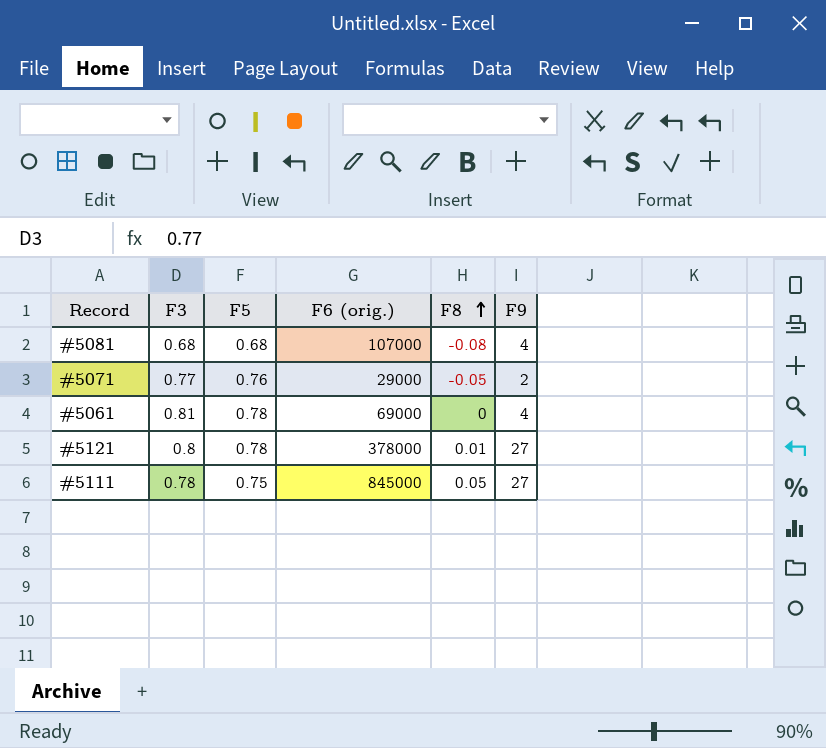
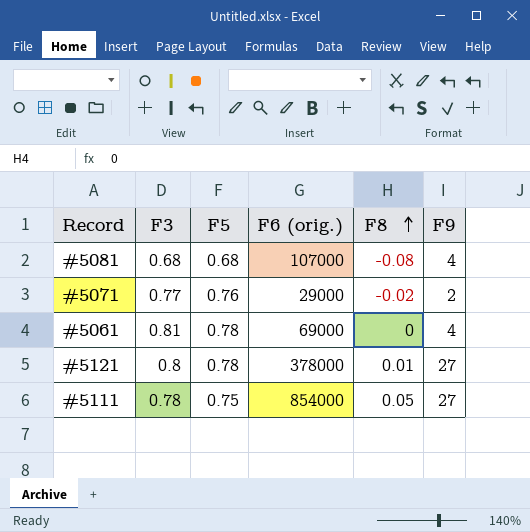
#5071 | F8: -0.05 -> -0.02
#5111 | F6 (orig.): 845000 -> 854000

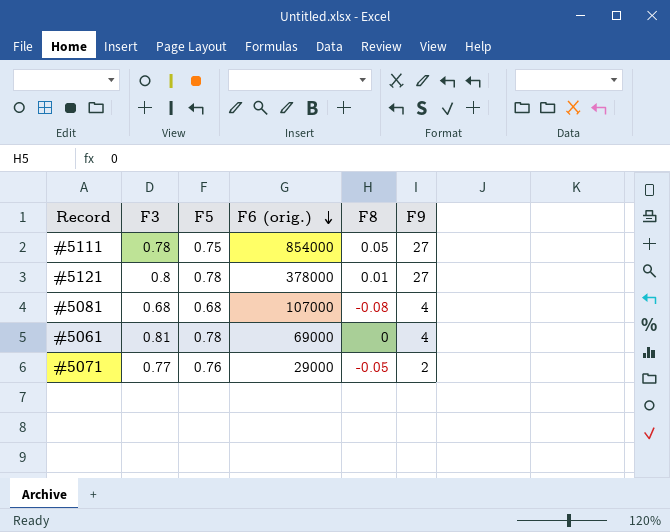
row order: F8 ascending -> F6 (orig.) descending
#5071 | F8: -0.02 -> -0.05

